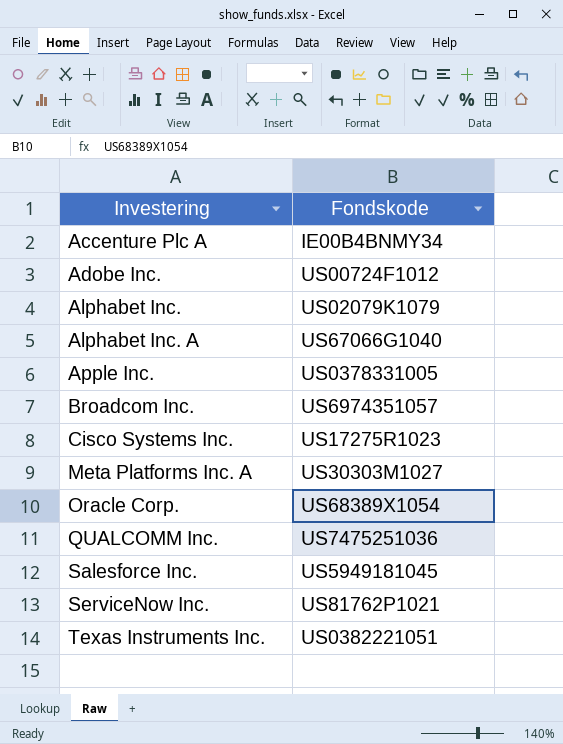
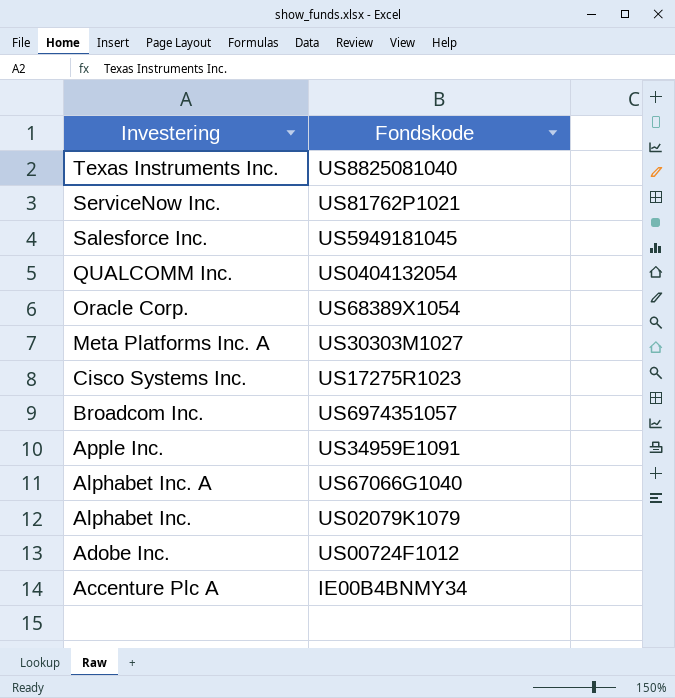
row order: Investering ascending -> Investering descending
Texas Instruments Inc. | Fondskode: US0382221051 -> US8825081040
QUALCOMM Inc. | Fondskode: US7475251036 -> US0404132054
Apple Inc. | Fondskode: US0378331005 -> US34959E1091

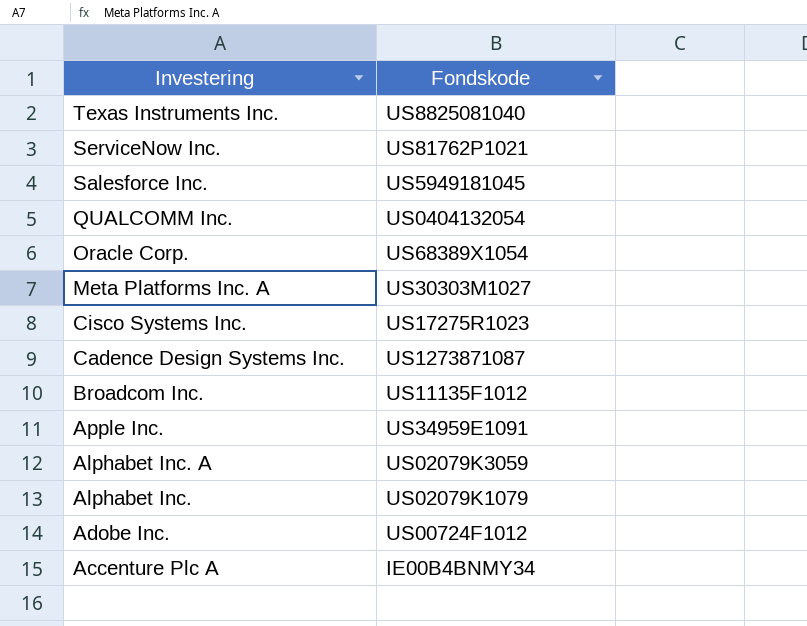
row Cadence Design Systems Inc.: none -> US1273871087
Broadcom Inc. | Fondskode: US6974351057 -> US11135F1012
Alphabet Inc. A | Fondskode: US67066G1040 -> US02079K3059

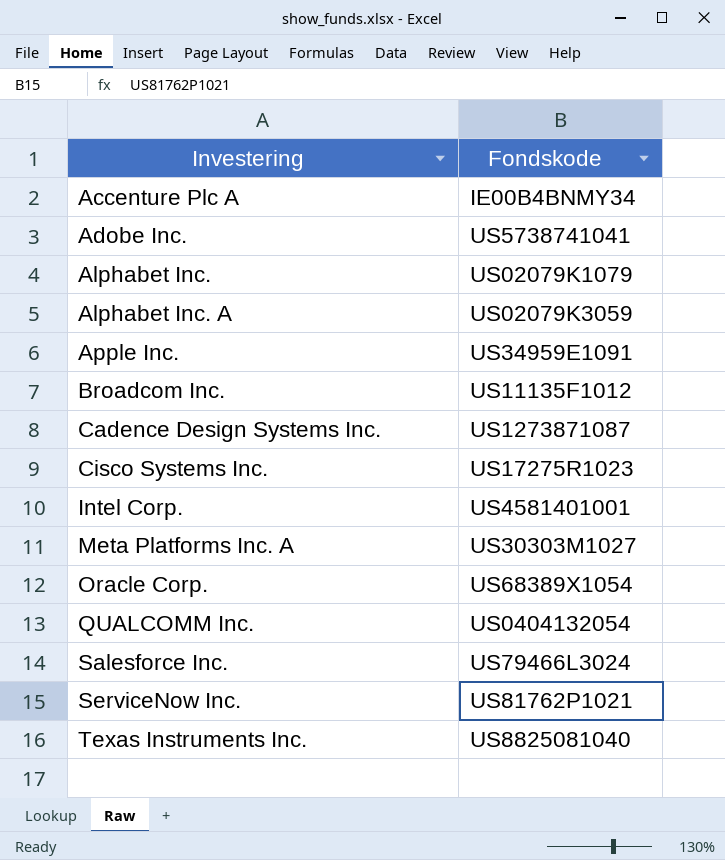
row order: Investering descending -> Investering ascending
Adobe Inc. | Fondskode: US00724F1012 -> US5738741041
row Intel Corp.: none -> US4581401001
Salesforce Inc. | Fondskode: US5949181045 -> US79466L3024

